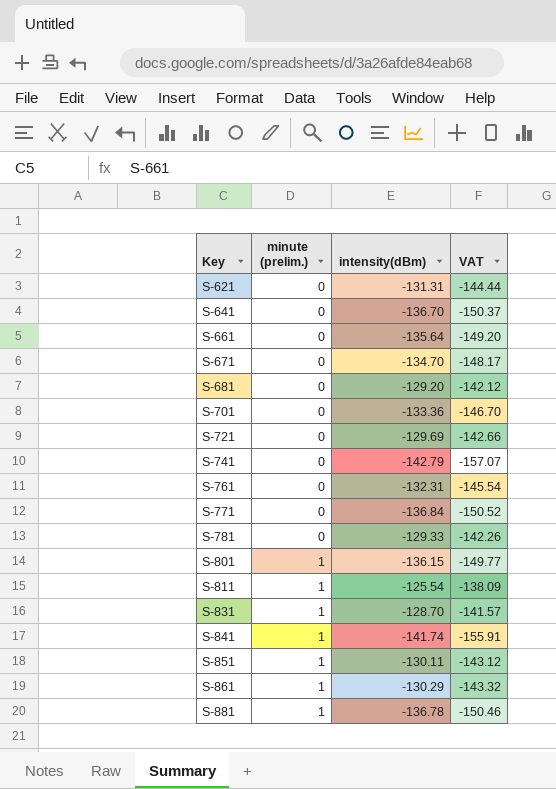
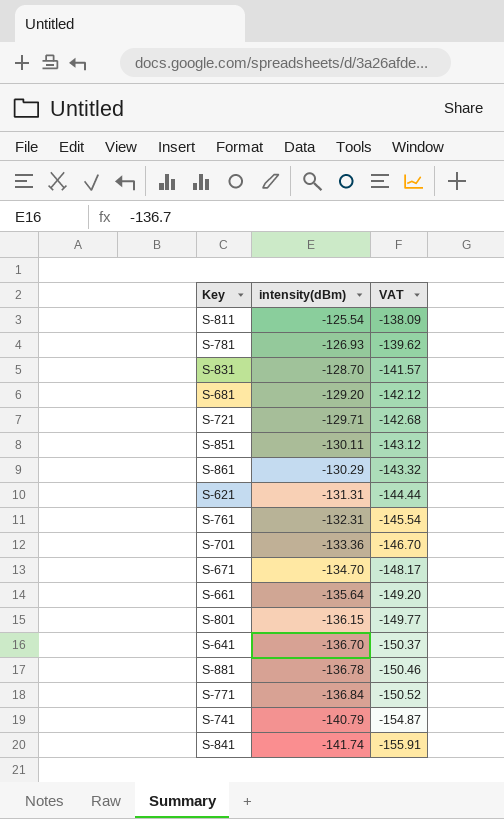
row order: Key ascending -> intensity(dBm) descending
column minute (prelim.) | position: 2 -> none
S-781 | intensity(dBm): -129.33 -> -126.93
S-781 | VAT: -142.26 -> -139.62
S-721 | intensity(dBm): -129.69 -> -129.71
S-721 | VAT: -142.66 -> -142.68
S-741 | intensity(dBm): -142.79 -> -140.79
S-741 | VAT: -157.07 -> -154.87

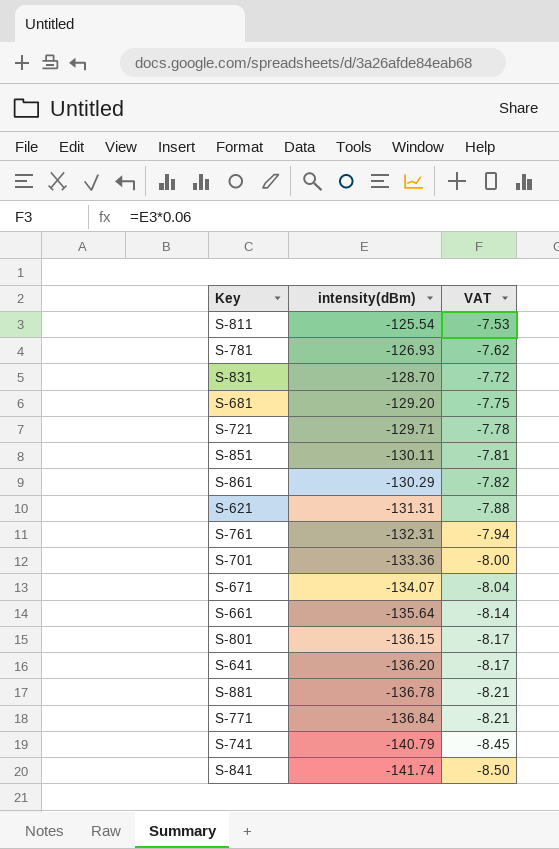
column VAT | formula: [intensity(dBm)] * 1.1 -> [intensity(dBm)] * 0.06
S-671 | intensity(dBm): -134.70 -> -134.07
S-641 | intensity(dBm): -136.70 -> -136.20

